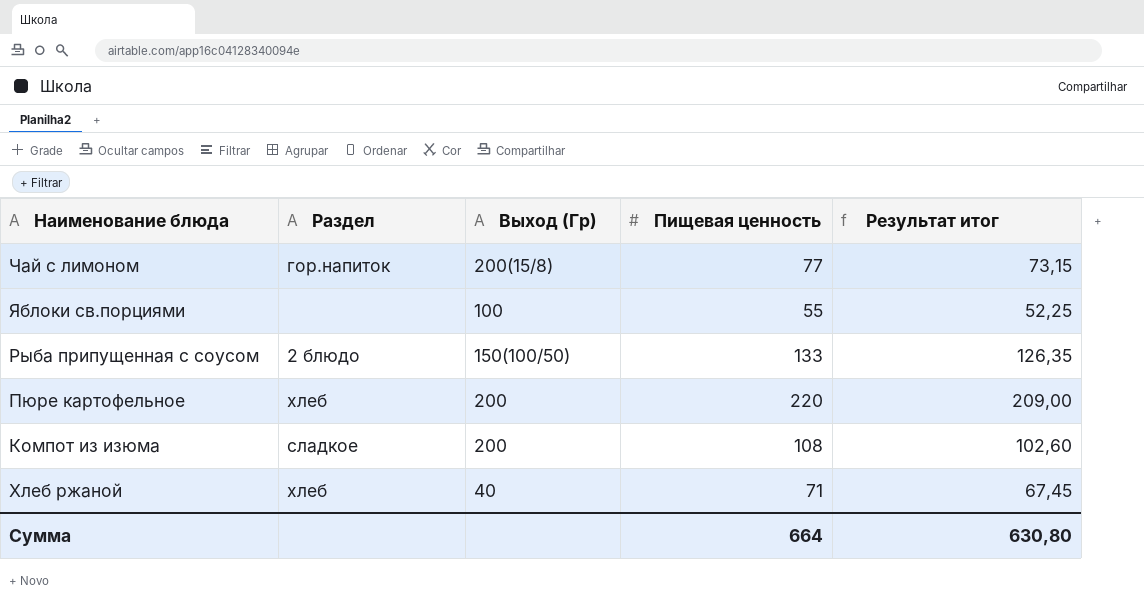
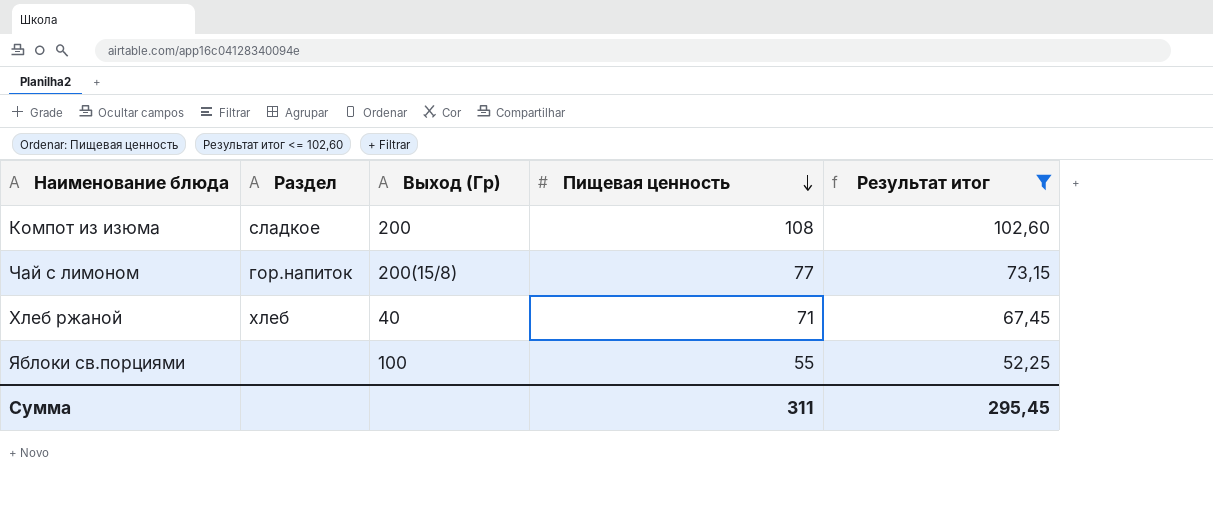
filter: none -> Результат итог <= 102,60
row order: none -> Пищевая ценность descending
Сумма | Пищевая ценность: 664 -> 311
Сумма | Результат итог: 630,80 -> 295,45

